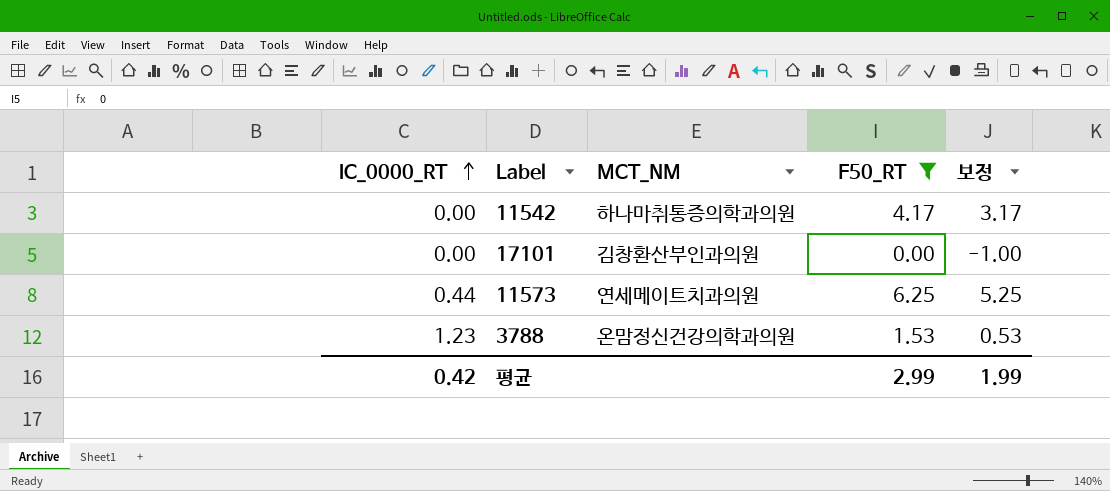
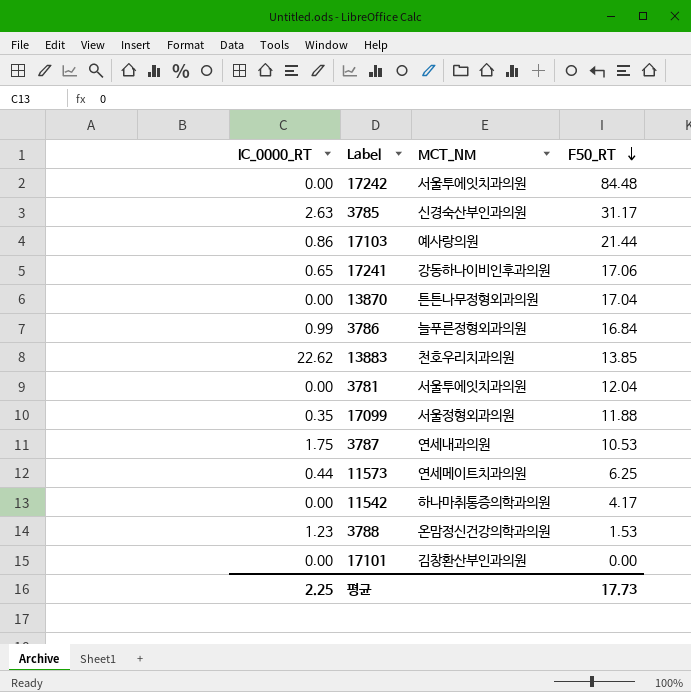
filter: F50_RT <= 6.25 -> none
row order: IC_0000_RT ascending -> F50_RT descending
column 보정 | formula: [F50_RT] - 1 -> none
평균 | IC_0000_RT: 0.42 -> 2.25
평균 | F50_RT: 2.99 -> 17.73

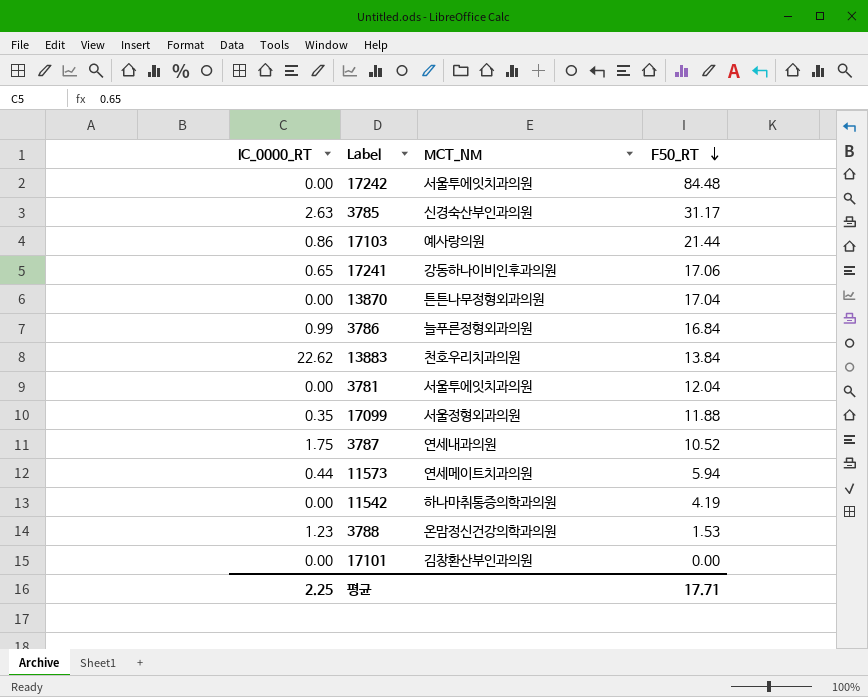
13883 | F50_RT: 13.85 -> 13.84
3787 | F50_RT: 10.53 -> 10.52
11573 | F50_RT: 6.25 -> 5.94
11542 | F50_RT: 4.17 -> 4.19
평균 | F50_RT: 17.73 -> 17.71

